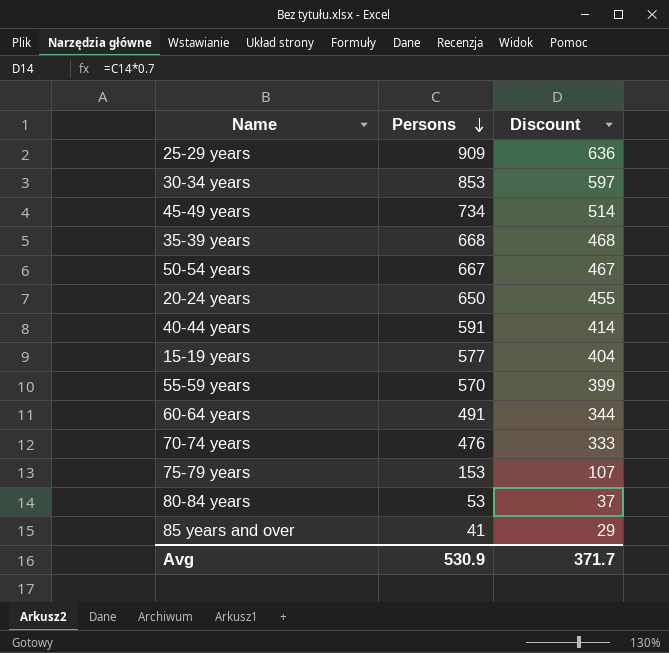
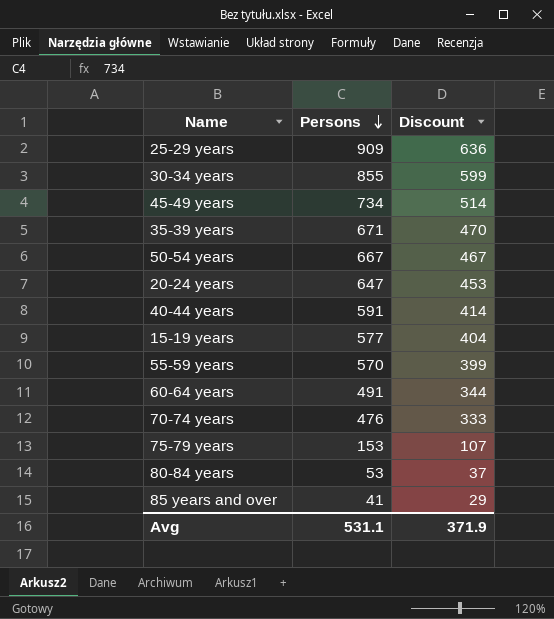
30-34 years | Persons: 853 -> 855
30-34 years | Discount: 597 -> 599
35-39 years | Persons: 668 -> 671
35-39 years | Discount: 468 -> 470
20-24 years | Persons: 650 -> 647
20-24 years | Discount: 455 -> 453
Avg | Persons: 530.9 -> 531.1
Avg | Discount: 371.7 -> 371.9

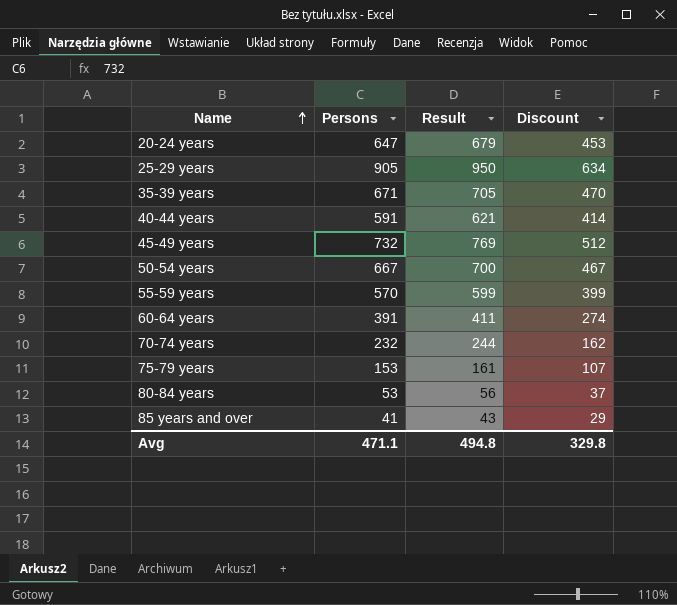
row order: Persons descending -> Name ascending
column Result | formula: none -> [Persons] * 1.05
row 30-34 years: 855 | 599 -> none
row 15-19 years: 577 | 404 -> none
25-29 years | Persons: 909 -> 905
25-29 years | Discount: 636 -> 634
45-49 years | Persons: 734 -> 732
45-49 years | Discount: 514 -> 512
60-64 years | Persons: 491 -> 391
60-64 years | Discount: 344 -> 274
70-74 years | Persons: 476 -> 232
70-74 years | Discount: 333 -> 162
Avg | Persons: 531.1 -> 471.1
Avg | Discount: 371.9 -> 329.8

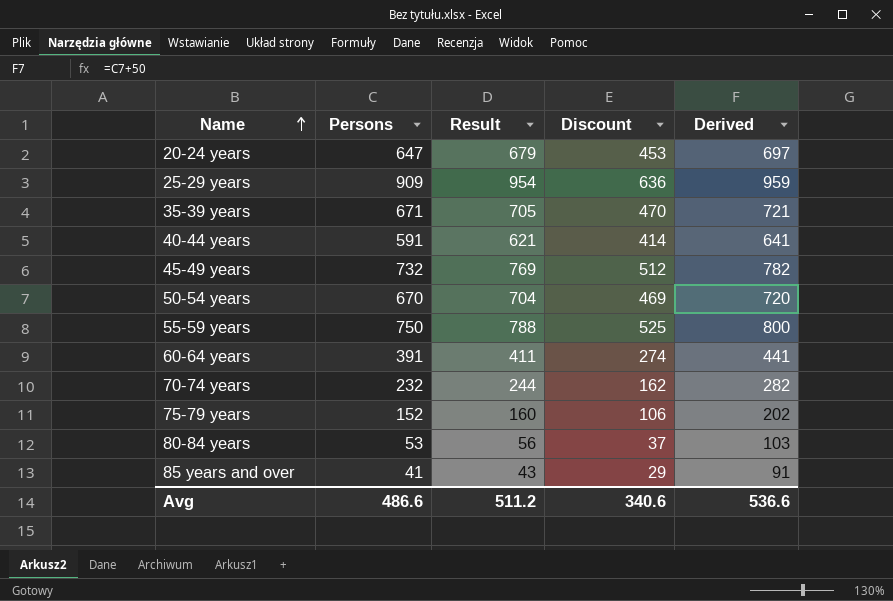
column Derived | formula: none -> [Persons] + 50
25-29 years | Persons: 905 -> 909
25-29 years | Result: 950 -> 954
25-29 years | Discount: 634 -> 636
50-54 years | Persons: 667 -> 670
50-54 years | Result: 700 -> 704
50-54 years | Discount: 467 -> 469
55-59 years | Persons: 570 -> 750
55-59 years | Result: 599 -> 788
55-59 years | Discount: 399 -> 525
75-79 years | Persons: 153 -> 152
75-79 years | Result: 161 -> 160
75-79 years | Discount: 107 -> 106
Avg | Persons: 471.1 -> 486.6
Avg | Result: 494.8 -> 511.2
Avg | Discount: 329.8 -> 340.6

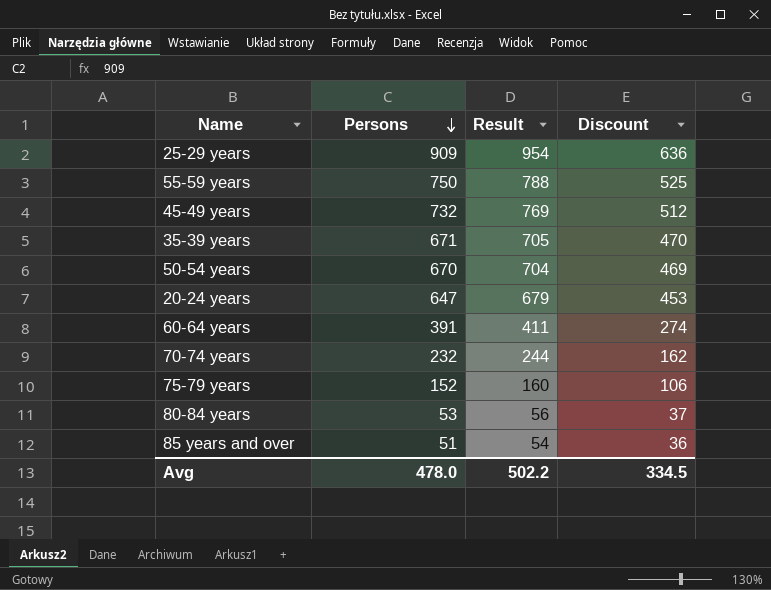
row order: Name ascending -> Persons descending
column Derived | formula: [Persons] + 50 -> none
row 40-44 years: 591 | 621 | 414 | 641 -> none
85 years and over | Persons: 41 -> 51
85 years and over | Result: 43 -> 54
85 years and over | Discount: 29 -> 36
Avg | Persons: 486.6 -> 478.0
Avg | Result: 511.2 -> 502.2
Avg | Discount: 340.6 -> 334.5

